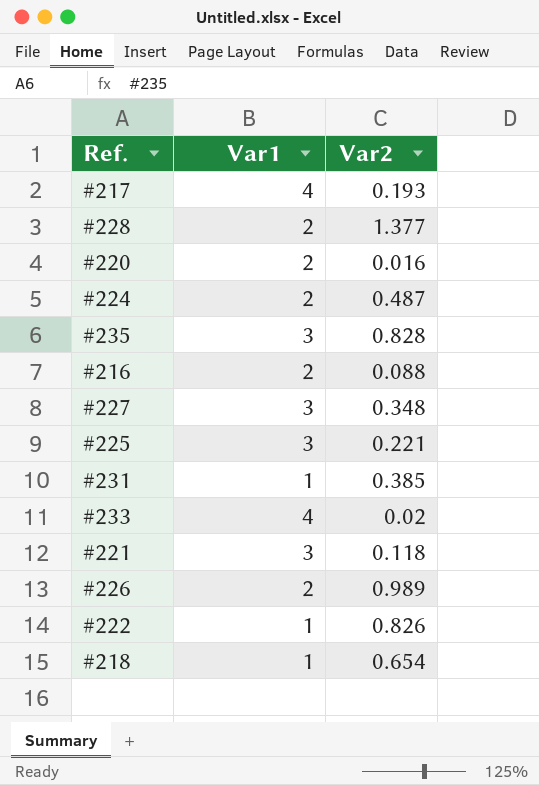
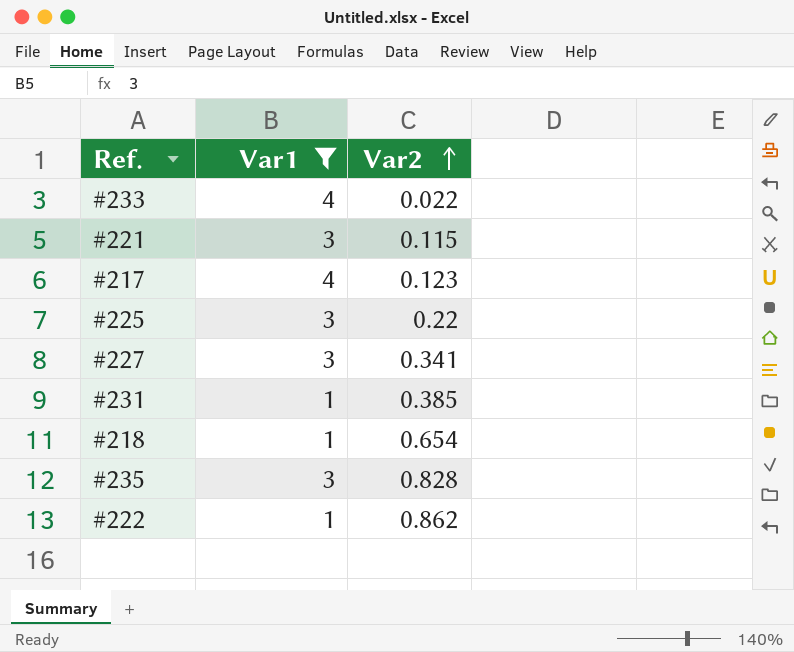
filter: none -> Var1 != 2
row order: none -> Var2 ascending
#233 | Var2: 0.02 -> 0.022
#221 | Var2: 0.118 -> 0.115
#217 | Var2: 0.193 -> 0.123
#225 | Var2: 0.221 -> 0.22
#227 | Var2: 0.348 -> 0.341
#222 | Var2: 0.826 -> 0.862

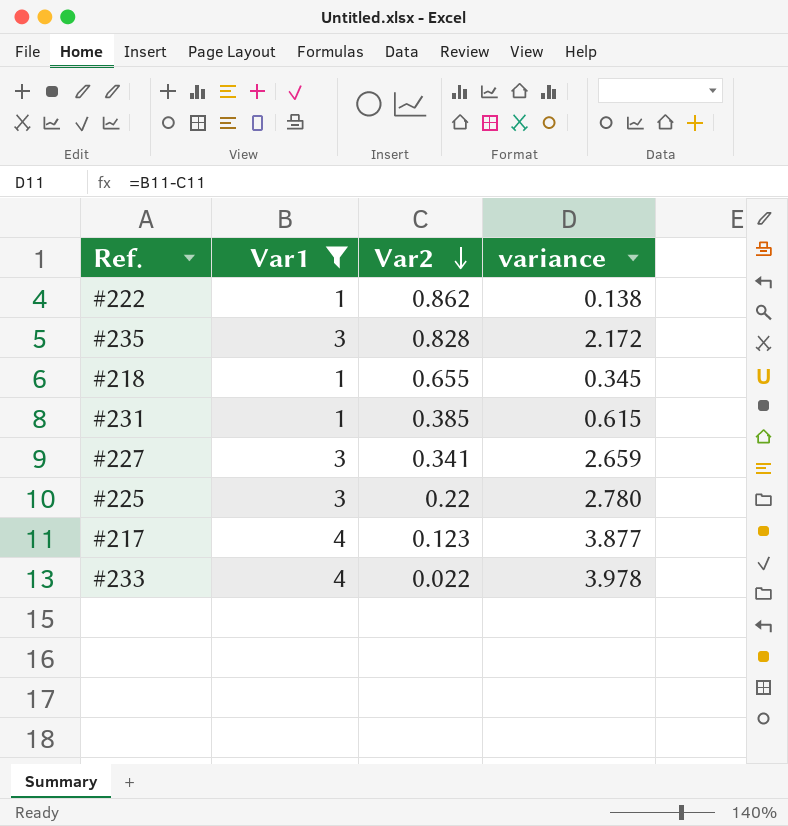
row order: Var2 ascending -> Var2 descending
column variance | formula: none -> [Var1] - [Var2]
row #221: 3 | 0.115 -> none
#218 | Var2: 0.654 -> 0.655

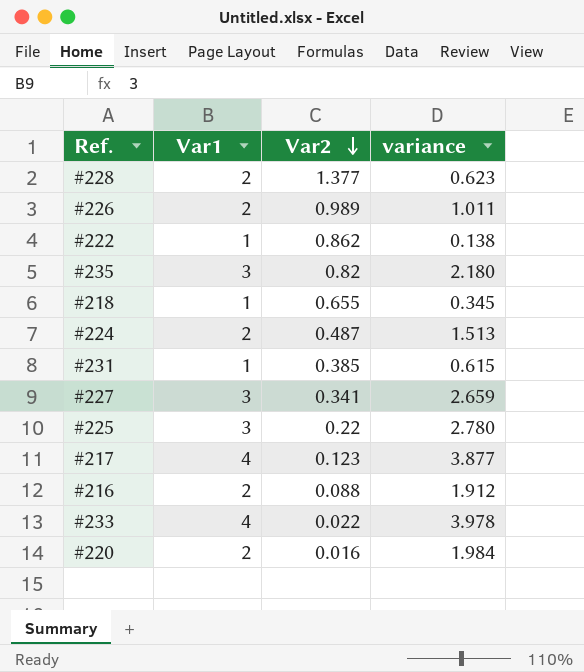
filter: Var1 != 2 -> none
#235 | Var2: 0.828 -> 0.82
#235 | variance: 2.172 -> 2.180

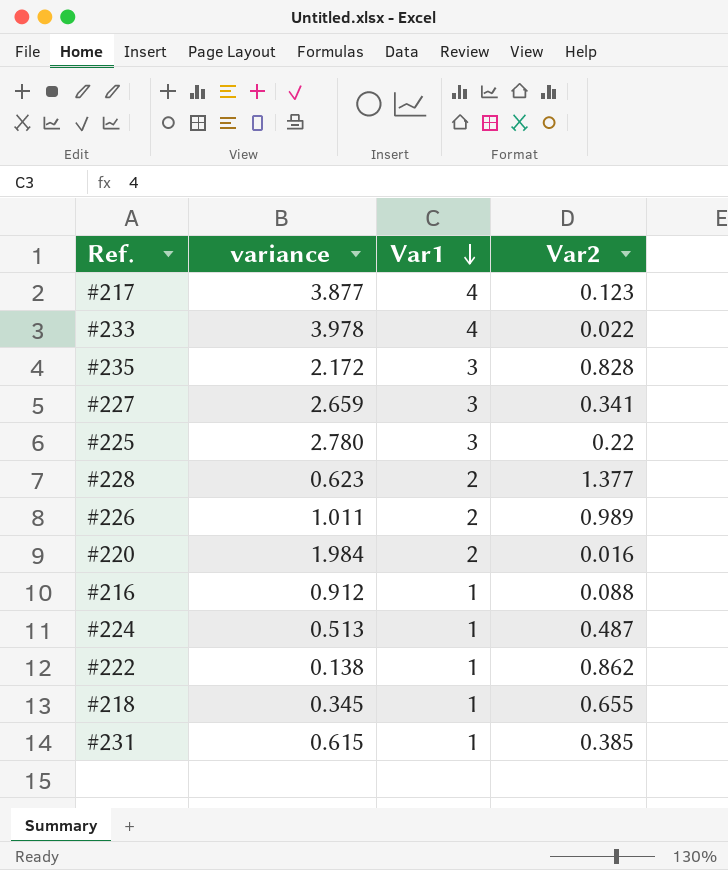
row order: Var2 descending -> Var1 descending
column variance | position: 4 -> 2
#235 | variance: 2.180 -> 2.172
#235 | Var2: 0.82 -> 0.828
#216 | variance: 1.912 -> 0.912
#216 | Var1: 2 -> 1
#224 | variance: 1.513 -> 0.513
#224 | Var1: 2 -> 1

